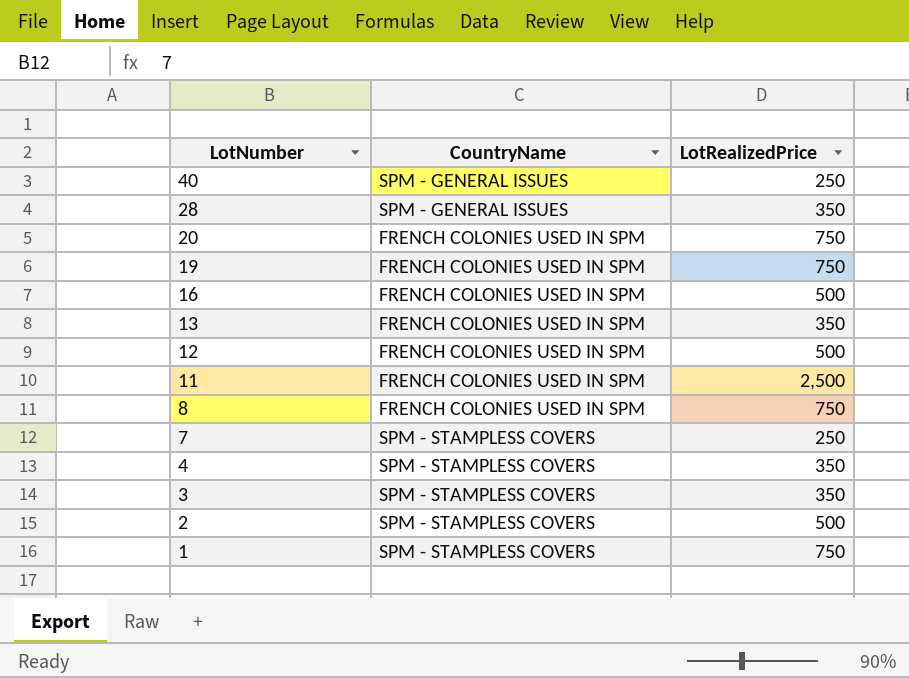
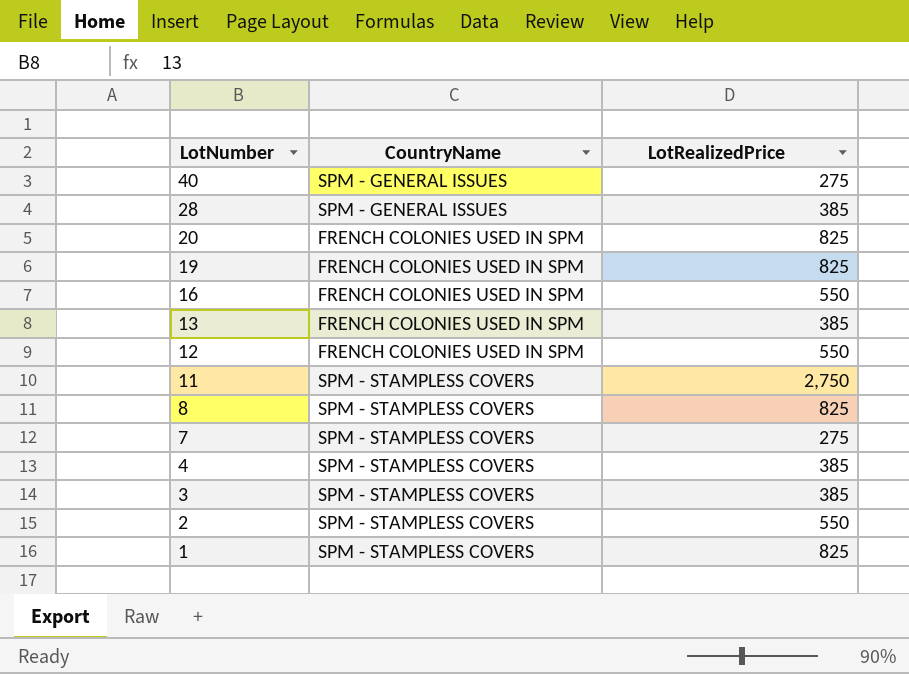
40 | LotRealizedPrice: 250 -> 275
28 | LotRealizedPrice: 350 -> 385
20 | LotRealizedPrice: 750 -> 825
19 | LotRealizedPrice: 750 -> 825
16 | LotRealizedPrice: 500 -> 550
13 | LotRealizedPrice: 350 -> 385
12 | LotRealizedPrice: 500 -> 550
11 | CountryName: FRENCH COLONIES USED IN SPM -> SPM - STAMPLESS COVERS
11 | LotRealizedPrice: 2,500 -> 2,750
8 | CountryName: FRENCH COLONIES USED IN SPM -> SPM - STAMPLESS COVERS
8 | LotRealizedPrice: 750 -> 825
7 | LotRealizedPrice: 250 -> 275
4 | LotRealizedPrice: 350 -> 385
3 | LotRealizedPrice: 350 -> 385
2 | LotRealizedPrice: 500 -> 550
1 | LotRealizedPrice: 750 -> 825

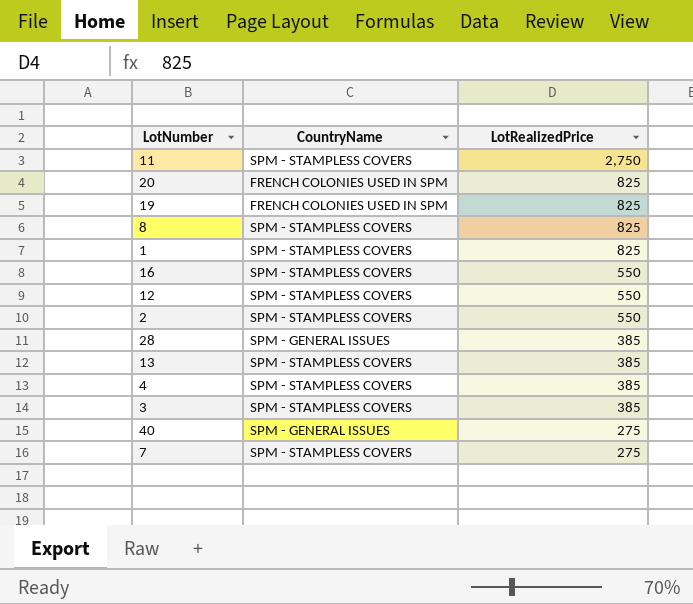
row order: LotNumber descending -> LotRealizedPrice descending
16 | CountryName: FRENCH COLONIES USED IN SPM -> SPM - STAMPLESS COVERS
12 | CountryName: FRENCH COLONIES USED IN SPM -> SPM - STAMPLESS COVERS
13 | CountryName: FRENCH COLONIES USED IN SPM -> SPM - STAMPLESS COVERS

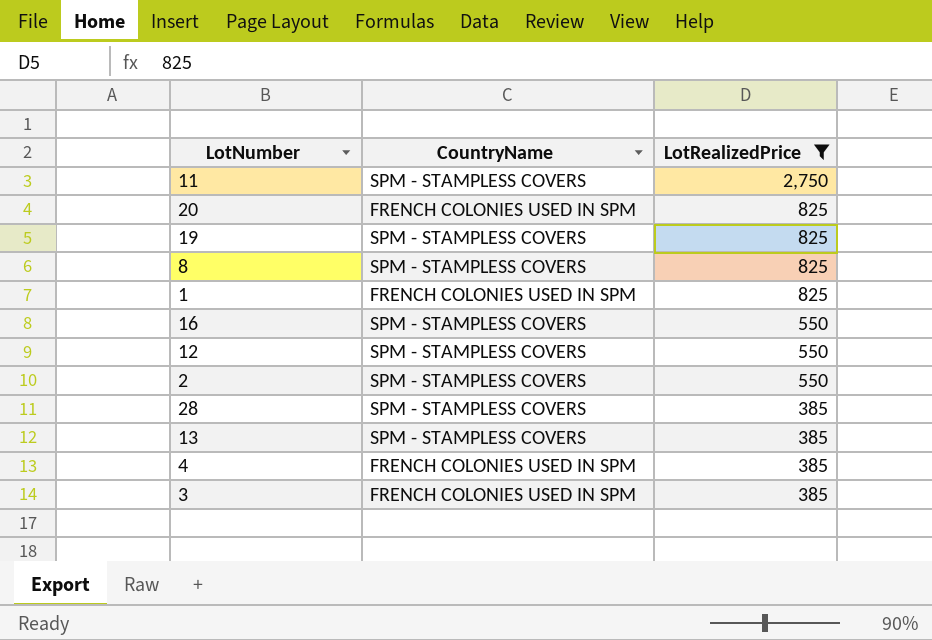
filter: none -> LotRealizedPrice != 275
19 | CountryName: FRENCH COLONIES USED IN SPM -> SPM - STAMPLESS COVERS
1 | CountryName: SPM - STAMPLESS COVERS -> FRENCH COLONIES USED IN SPM
28 | CountryName: SPM - GENERAL ISSUES -> SPM - STAMPLESS COVERS
4 | CountryName: SPM - STAMPLESS COVERS -> FRENCH COLONIES USED IN SPM
3 | CountryName: SPM - STAMPLESS COVERS -> FRENCH COLONIES USED IN SPM

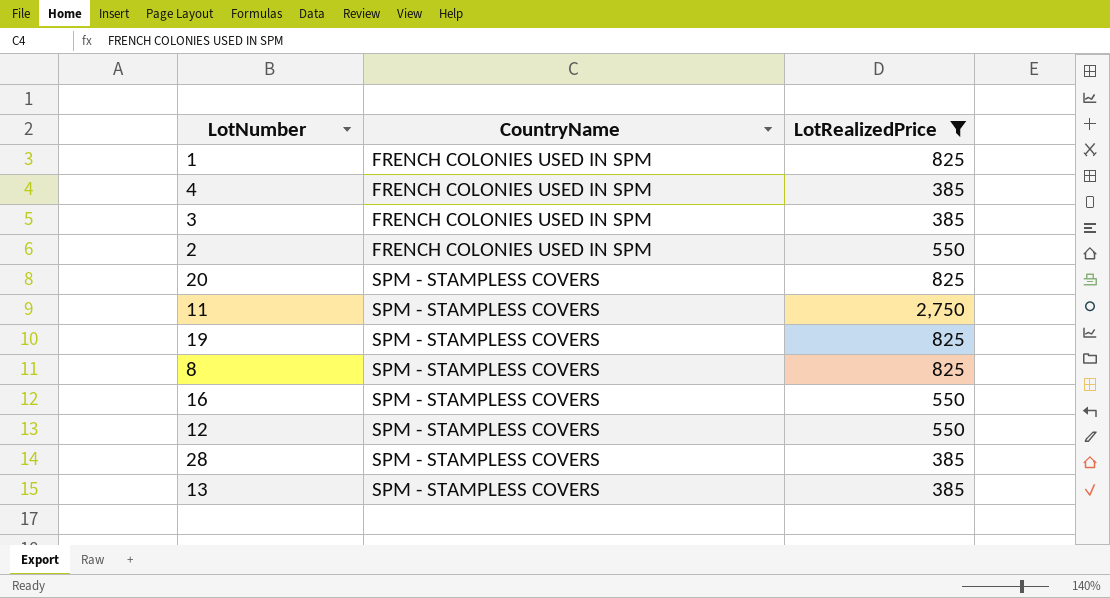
row order: LotRealizedPrice descending -> CountryName ascending
2 | CountryName: SPM - STAMPLESS COVERS -> FRENCH COLONIES USED IN SPM
20 | CountryName: FRENCH COLONIES USED IN SPM -> SPM - STAMPLESS COVERS

